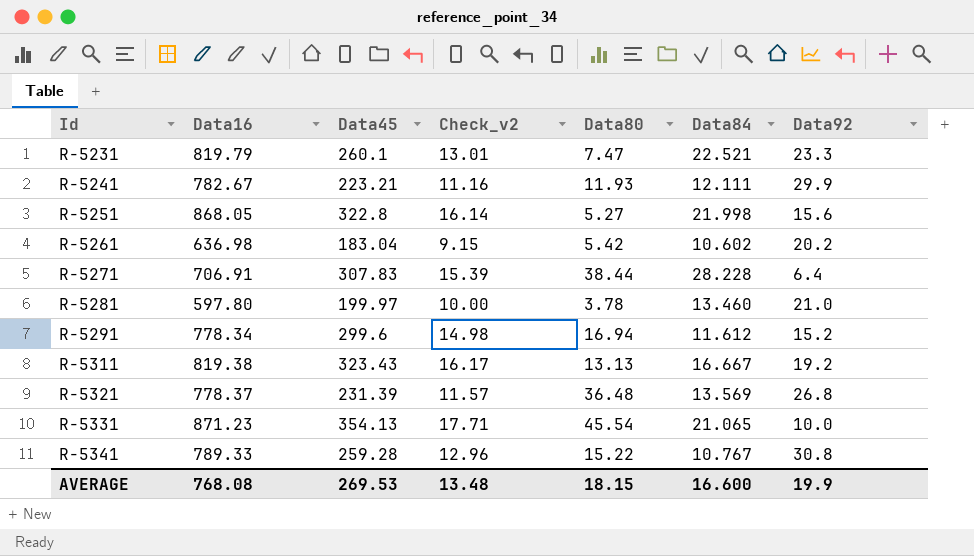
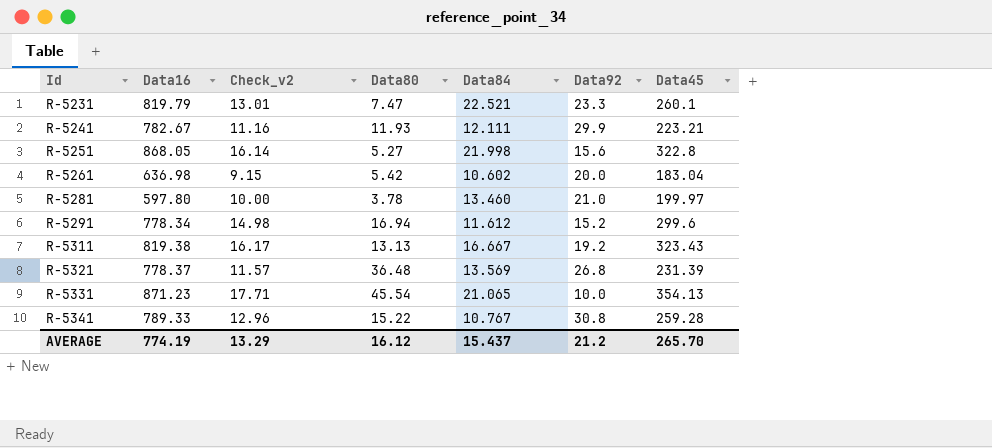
column Data45 | position: 3 -> 7
row R-5271: 706.91 | 307.83 | 15.39 | 38.44 | 28.228 | 6.4 -> none
R-5261 | Data92: 20.2 -> 20.0
AVERAGE | Data16: 768.08 -> 774.19
AVERAGE | Check_v2: 13.48 -> 13.29
AVERAGE | Data80: 18.15 -> 16.12
AVERAGE | Data84: 16.600 -> 15.437
AVERAGE | Data92: 19.9 -> 21.2
AVERAGE | Data45: 269.53 -> 265.70

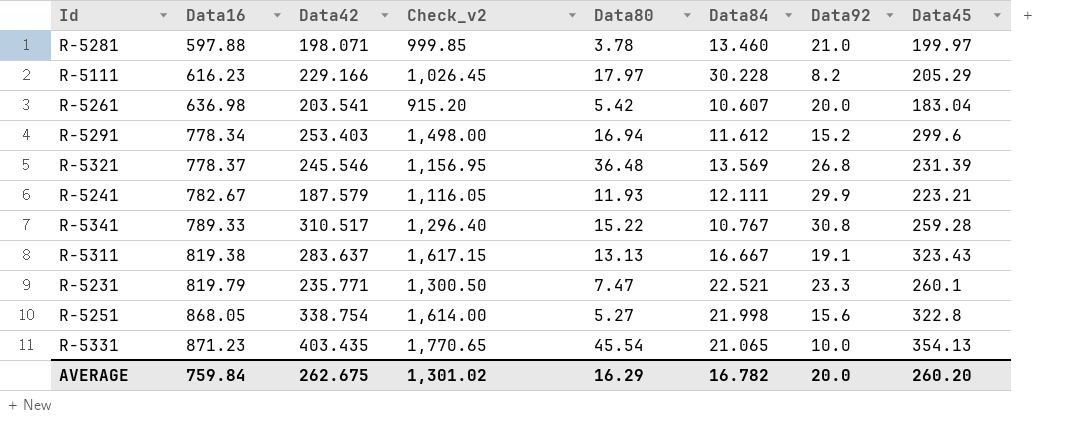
row order: Id ascending -> Data16 ascending
column Data42 | position: none -> 3
column Check_v2 | formula: [Data45] * 0.05 -> [Data45] * 5
R-5281 | Data16: 597.80 -> 597.88
row R-5111: none -> 616.23 | 229.166 | 1,026.45 | 17.97 | 30.228 | 8.2 | 205.29
R-5261 | Data84: 10.602 -> 10.607
R-5311 | Data92: 19.2 -> 19.1
AVERAGE | Data16: 774.19 -> 759.84
AVERAGE | Check_v2: 13.29 -> 1,301.02
AVERAGE | Data80: 16.12 -> 16.29
AVERAGE | Data84: 15.437 -> 16.782
AVERAGE | Data92: 21.2 -> 20.0
AVERAGE | Data45: 265.70 -> 260.20

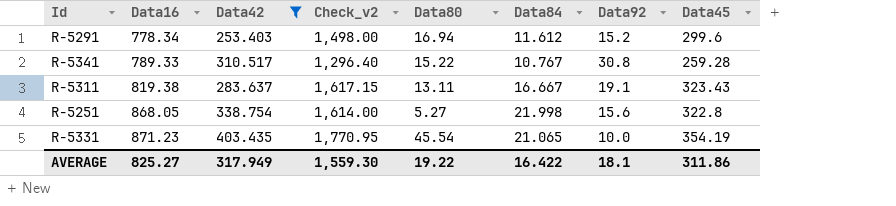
filter: none -> Data42 >= 253.403
R-5311 | Data80: 13.13 -> 13.11
R-5331 | Check_v2: 1,770.65 -> 1,770.95
R-5331 | Data45: 354.13 -> 354.19
AVERAGE | Data16: 759.84 -> 825.27
AVERAGE | Data42: 262.675 -> 317.949
AVERAGE | Check_v2: 1,301.02 -> 1,559.30
AVERAGE | Data80: 16.29 -> 19.22
AVERAGE | Data84: 16.782 -> 16.422
AVERAGE | Data92: 20.0 -> 18.1
AVERAGE | Data45: 260.20 -> 311.86

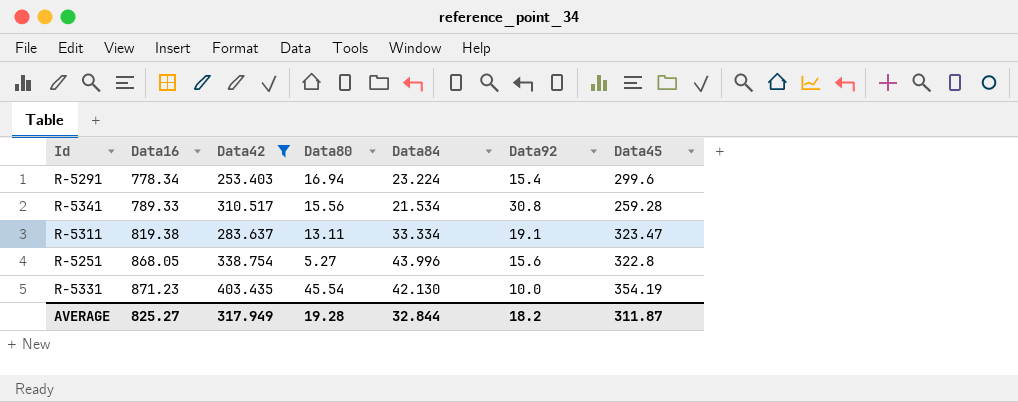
column Check_v2 | formula: [Data45] * 5 -> none
R-5291 | Data84: 11.612 -> 23.224
R-5291 | Data92: 15.2 -> 15.4
R-5341 | Data80: 15.22 -> 15.56
R-5341 | Data84: 10.767 -> 21.534
R-5311 | Data84: 16.667 -> 33.334
R-5311 | Data45: 323.43 -> 323.47
R-5251 | Data84: 21.998 -> 43.996
R-5331 | Data84: 21.065 -> 42.130
AVERAGE | Data80: 19.22 -> 19.28
AVERAGE | Data84: 16.422 -> 32.844
AVERAGE | Data92: 18.1 -> 18.2
AVERAGE | Data45: 311.86 -> 311.87

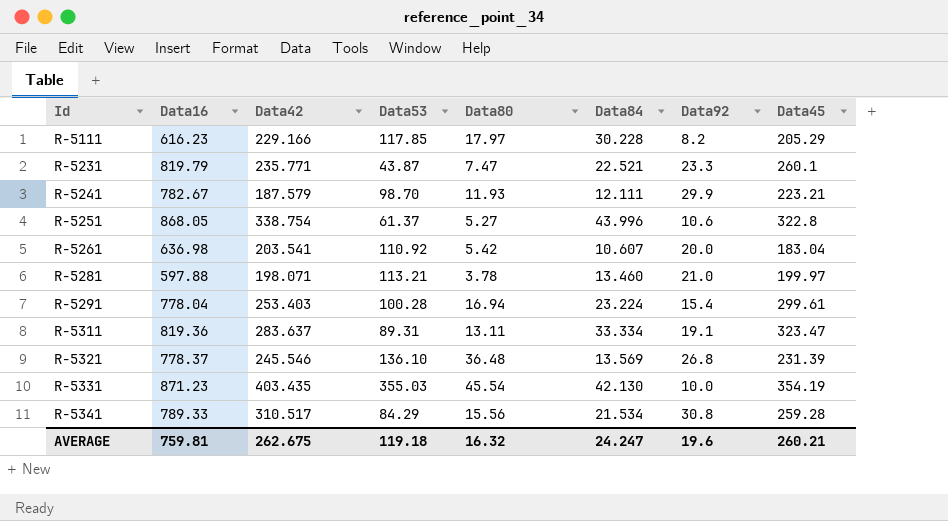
filter: Data42 >= 253.403 -> none
row order: Data16 ascending -> Id ascending
column Data53 | position: none -> 4
R-5251 | Data92: 15.6 -> 10.6
R-5291 | Data16: 778.34 -> 778.04
R-5291 | Data45: 299.6 -> 299.61
R-5311 | Data16: 819.38 -> 819.36
AVERAGE | Data16: 825.27 -> 759.81
AVERAGE | Data42: 317.949 -> 262.675
AVERAGE | Data80: 19.28 -> 16.32
AVERAGE | Data84: 32.844 -> 24.247
AVERAGE | Data92: 18.2 -> 19.6
AVERAGE | Data45: 311.87 -> 260.21

